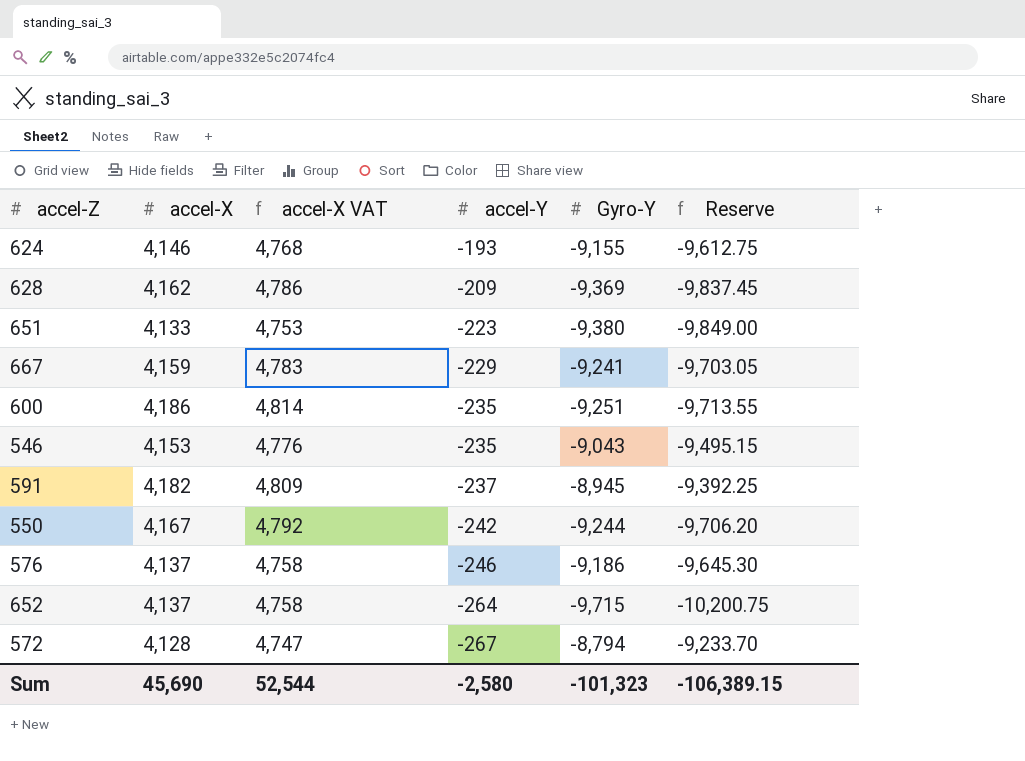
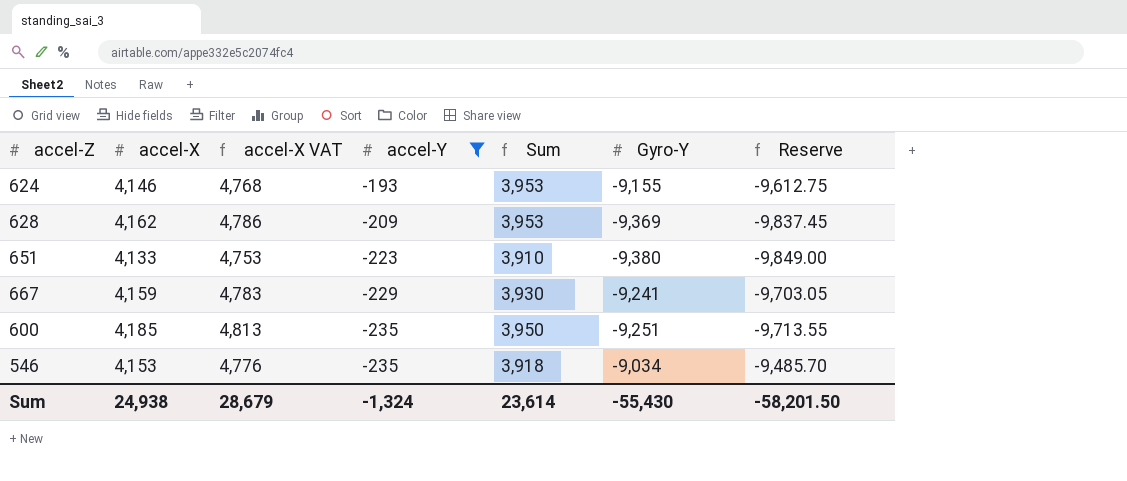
filter: none -> accel-Y >= -235
column Sum | formula: none -> [accel-X] + [accel-Y]
600 | accel-X: 4,186 -> 4,185
600 | accel-X VAT: 4,814 -> 4,813
546 | Gyro-Y: -9,043 -> -9,034
546 | Reserve: -9,495.15 -> -9,485.70
Sum | accel-X: 45,690 -> 24,938
Sum | accel-X VAT: 52,544 -> 28,679
Sum | accel-Y: -2,580 -> -1,324
Sum | Gyro-Y: -101,323 -> -55,430
Sum | Reserve: -106,389.15 -> -58,201.50

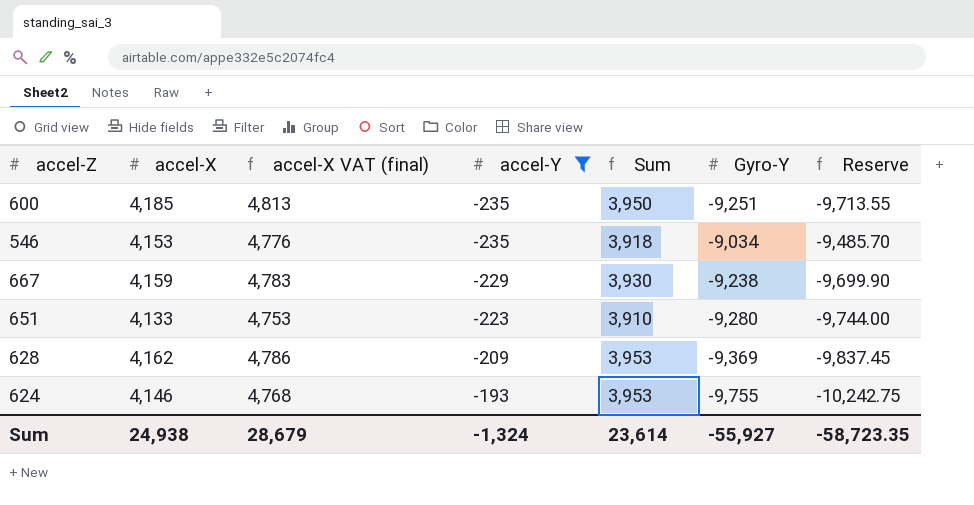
row order: accel-Y descending -> accel-Y ascending
column name: accel-X VAT -> accel-X VAT (final)
667 | Gyro-Y: -9,241 -> -9,238
667 | Reserve: -9,703.05 -> -9,699.90
651 | Gyro-Y: -9,380 -> -9,280
651 | Reserve: -9,849.00 -> -9,744.00
624 | Gyro-Y: -9,155 -> -9,755
624 | Reserve: -9,612.75 -> -10,242.75
Sum | Gyro-Y: -55,430 -> -55,927
Sum | Reserve: -58,201.50 -> -58,723.35

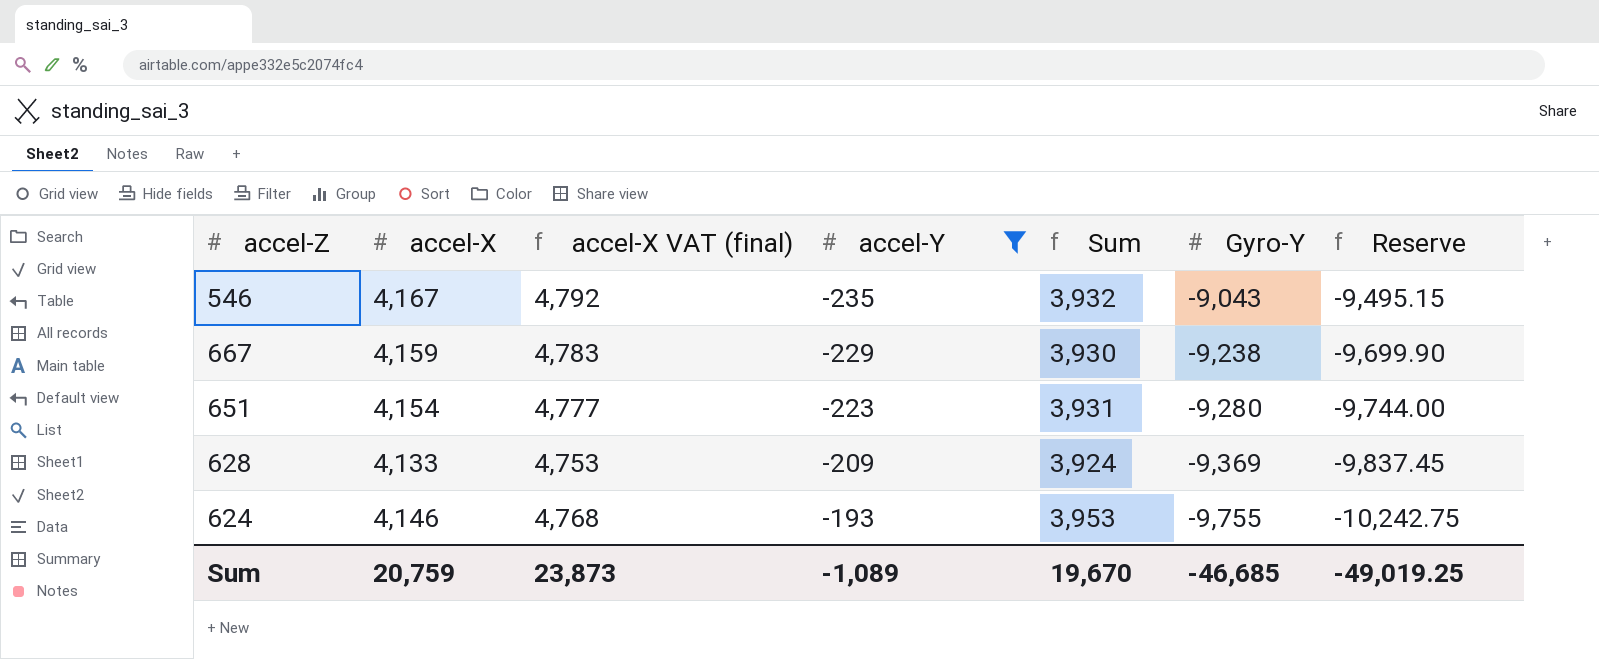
row 600: 4,185 | 4,813 | -235 | 3,950 | -9,251 | -9,713.55 -> none
546 | accel-X: 4,153 -> 4,167
546 | accel-X VAT (final): 4,776 -> 4,792
546 | Sum: 3,918 -> 3,932
546 | Gyro-Y: -9,034 -> -9,043
546 | Reserve: -9,485.70 -> -9,495.15
651 | accel-X: 4,133 -> 4,154
651 | accel-X VAT (final): 4,753 -> 4,777
651 | Sum: 3,910 -> 3,931
628 | accel-X: 4,162 -> 4,133
628 | accel-X VAT (final): 4,786 -> 4,753
628 | Sum: 3,953 -> 3,924
Sum | accel-X: 24,938 -> 20,759
Sum | accel-X VAT (final): 28,679 -> 23,873
Sum | accel-Y: -1,324 -> -1,089
Sum | Sum: 23,614 -> 19,670
Sum | Gyro-Y: -55,927 -> -46,685
Sum | Reserve: -58,723.35 -> -49,019.25

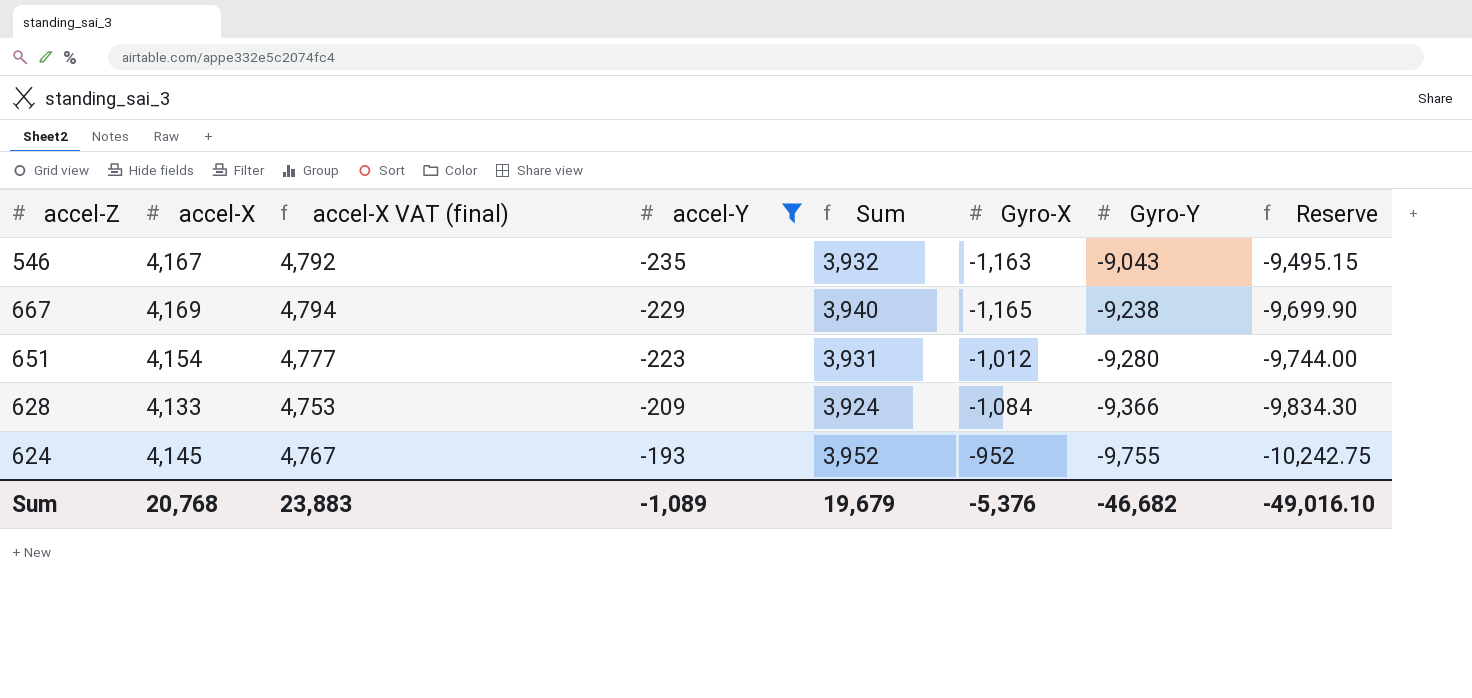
column Gyro-X | position: none -> 6
667 | accel-X: 4,159 -> 4,169
667 | accel-X VAT (final): 4,783 -> 4,794
667 | Sum: 3,930 -> 3,940
628 | Gyro-Y: -9,369 -> -9,366
628 | Reserve: -9,837.45 -> -9,834.30
624 | accel-X: 4,146 -> 4,145
624 | accel-X VAT (final): 4,768 -> 4,767
624 | Sum: 3,953 -> 3,952
Sum | accel-X: 20,759 -> 20,768
Sum | accel-X VAT (final): 23,873 -> 23,883
Sum | Sum: 19,670 -> 19,679
Sum | Gyro-Y: -46,685 -> -46,682
Sum | Reserve: -49,019.25 -> -49,016.10

